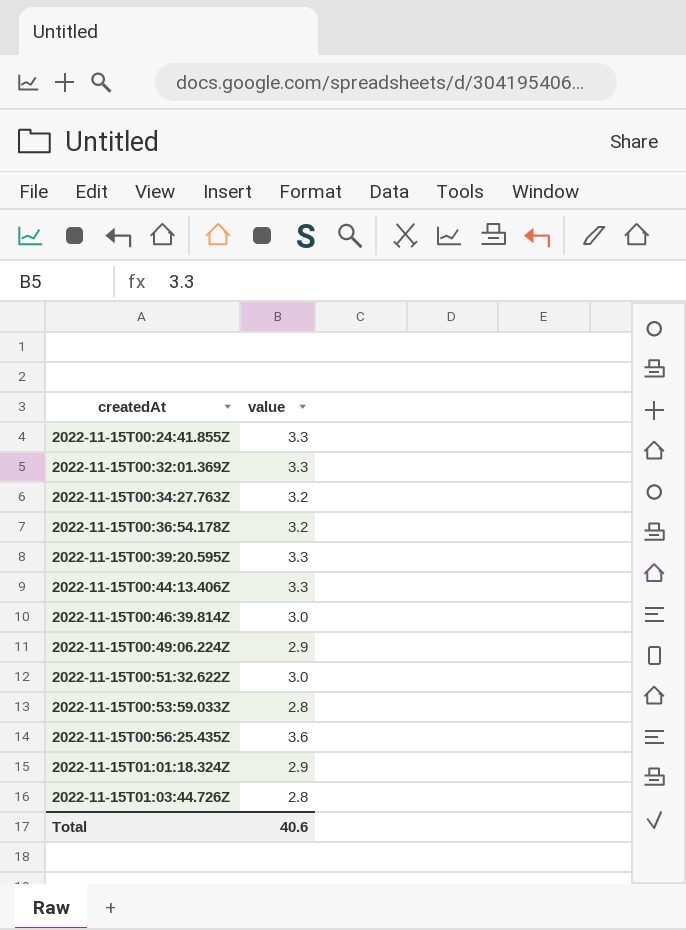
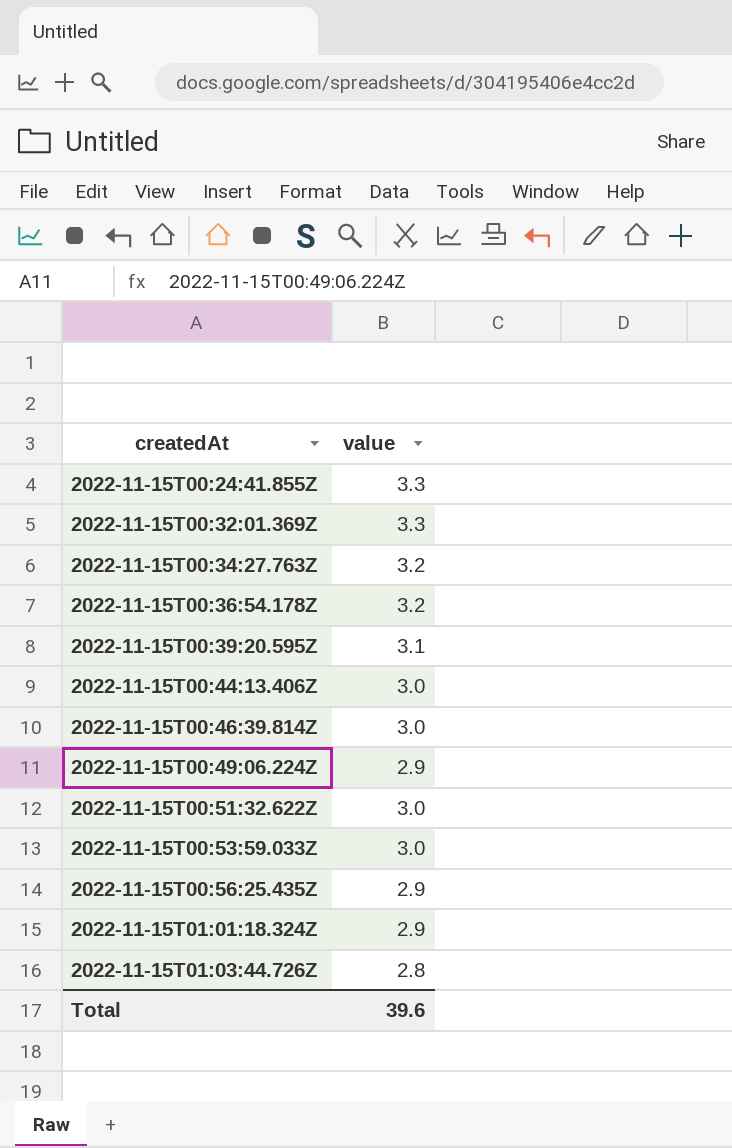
2022-11-15T00:39:20.595Z | value: 3.3 -> 3.1
2022-11-15T00:44:13.406Z | value: 3.3 -> 3.0
2022-11-15T00:53:59.033Z | value: 2.8 -> 3.0
2022-11-15T00:56:25.435Z | value: 3.6 -> 2.9
Total | value: 40.6 -> 39.6

